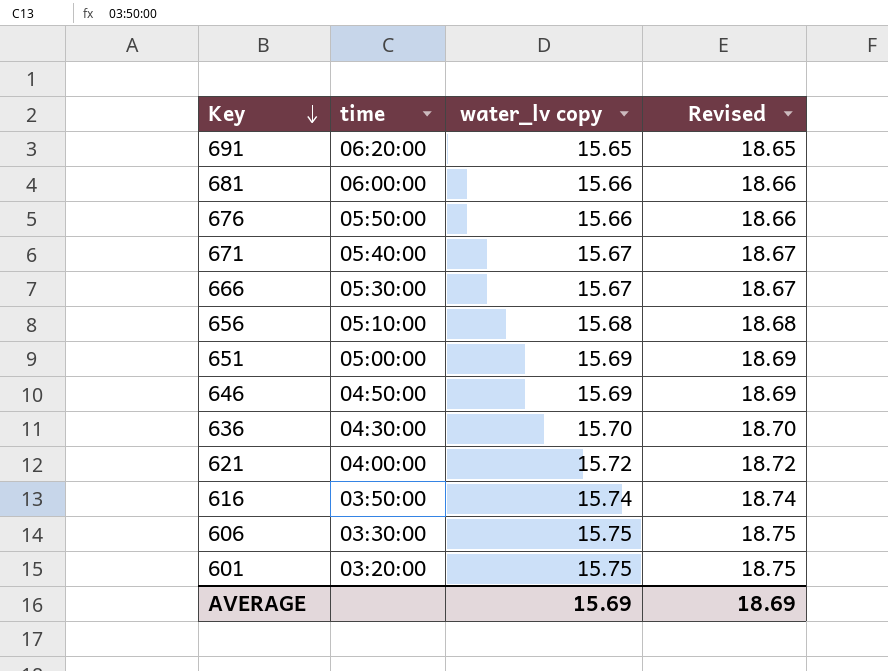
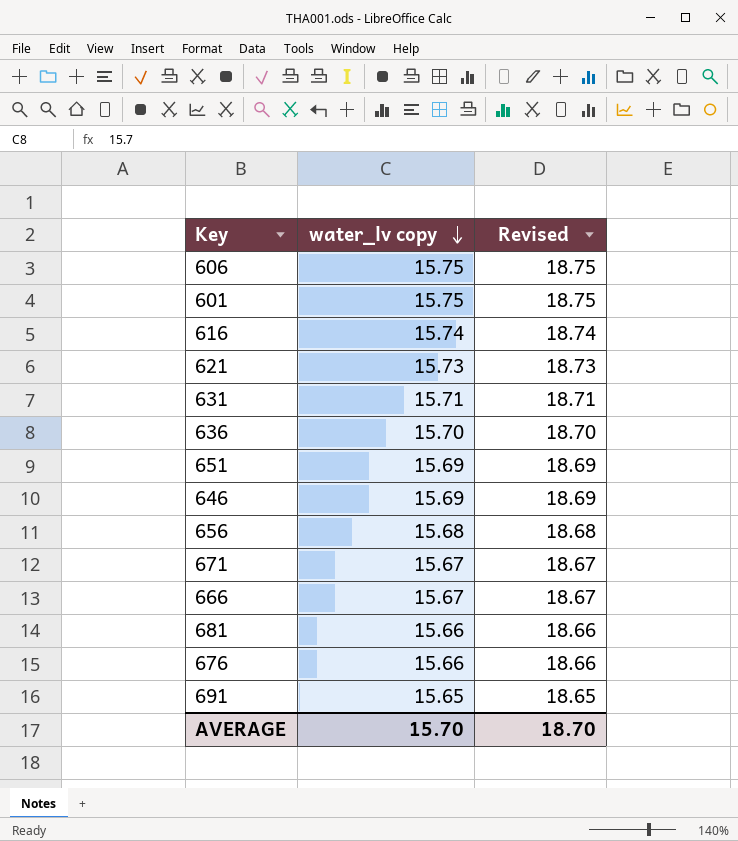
row order: Key descending -> water_lv copy descending
column time | position: 2 -> none
621 | water_lv copy: 15.72 -> 15.73
621 | Revised: 18.72 -> 18.73
row 631: none -> 15.71 | 18.71
AVERAGE | water_lv copy: 15.69 -> 15.70
AVERAGE | Revised: 18.69 -> 18.70

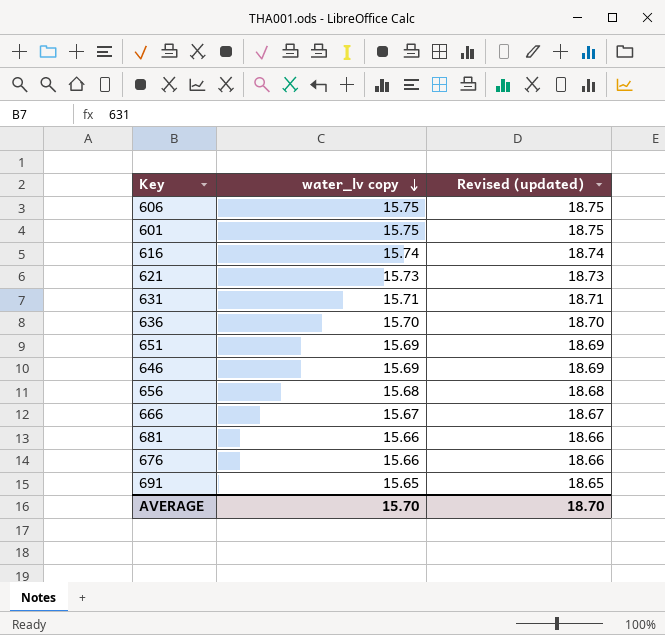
column name: Revised -> Revised (updated)
row 671: 15.67 | 18.67 -> none

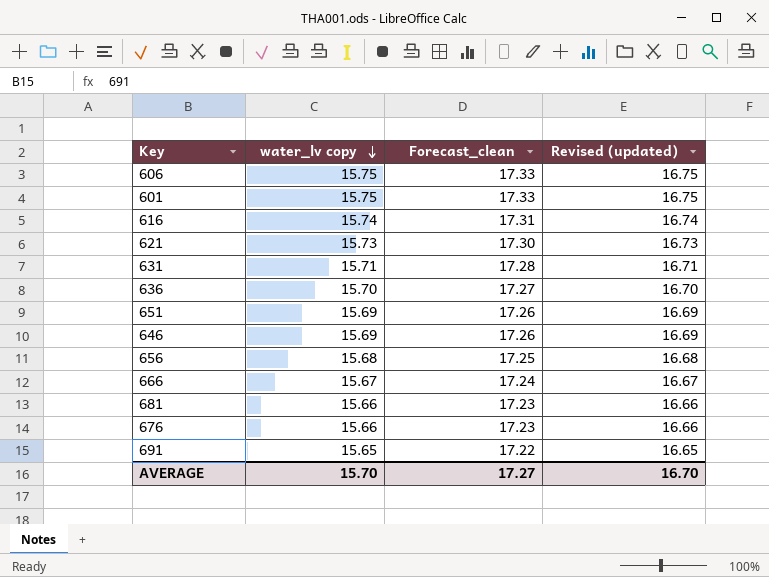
column Forecast_clean | formula: none -> [water_lv copy] * 1.1
column Revised (updated) | formula: [water_lv copy] + 3 -> [water_lv copy] + 1
AVERAGE | Revised (updated): 18.70 -> 16.70

